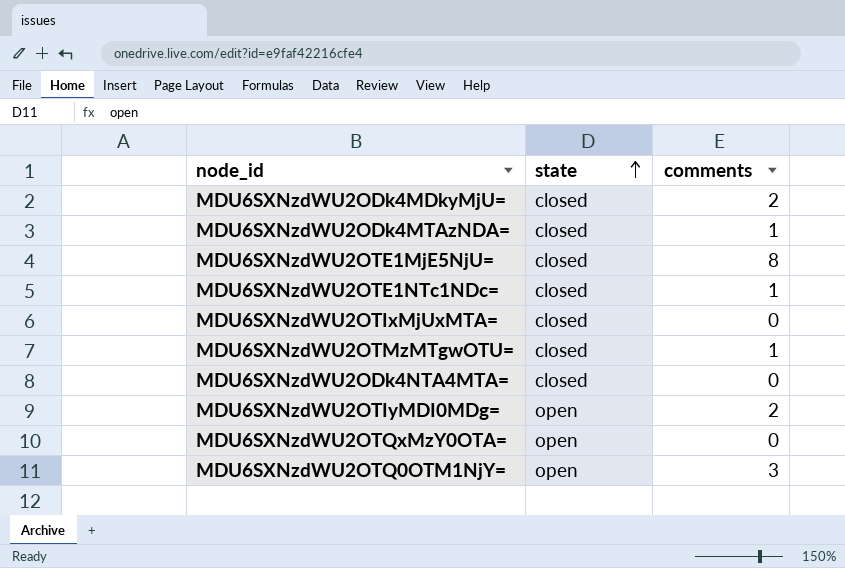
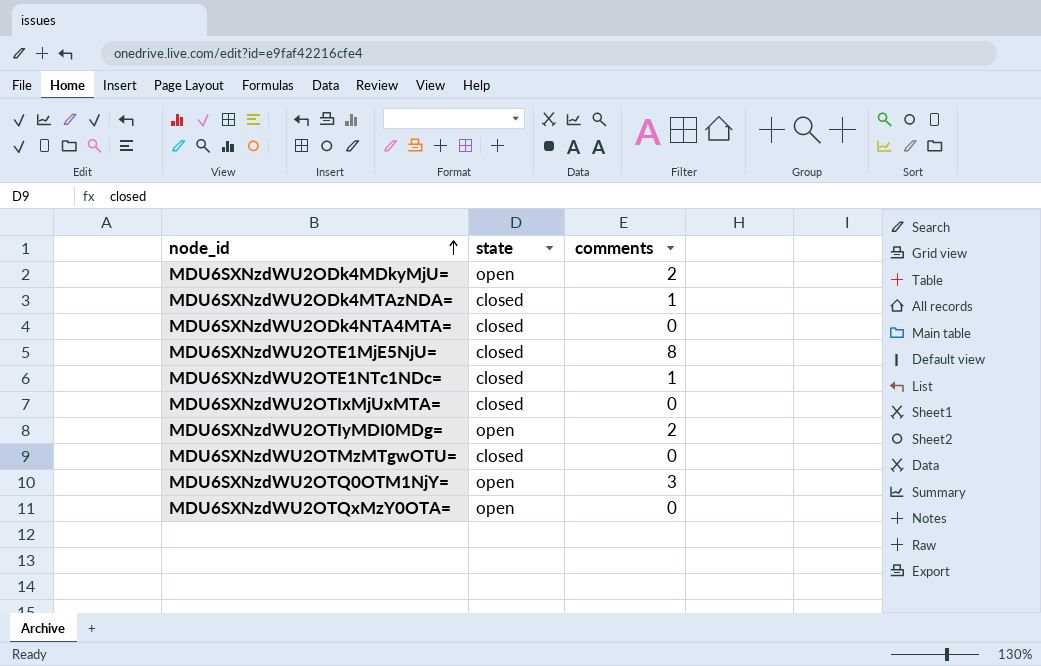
row order: state ascending -> node_id ascending
MDU6SXNzdWU2ODk4MDkyMjU= | state: closed -> open
MDU6SXNzdWU2OTMzMTgwOTU= | comments: 1 -> 0

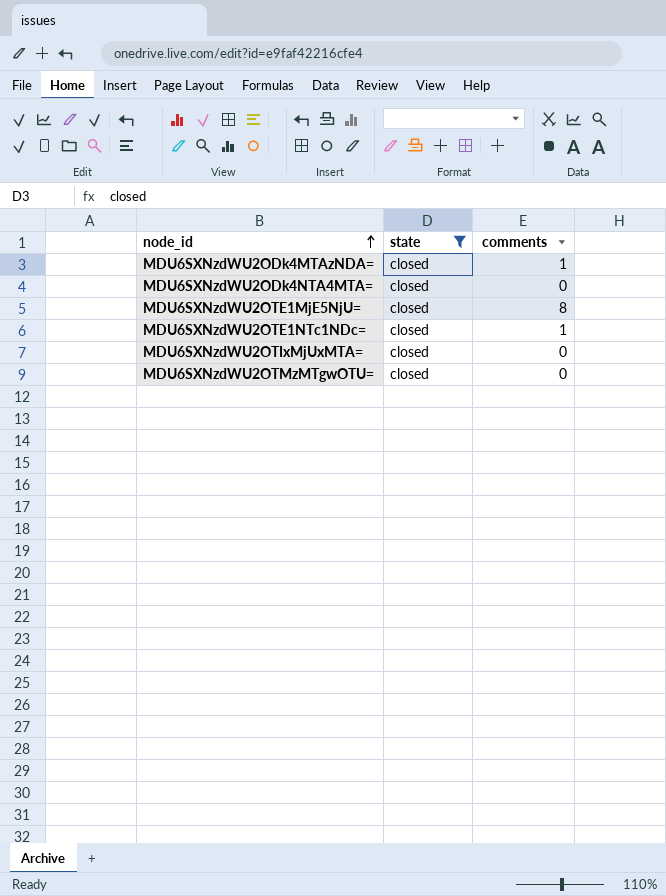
filter: none -> state = closed

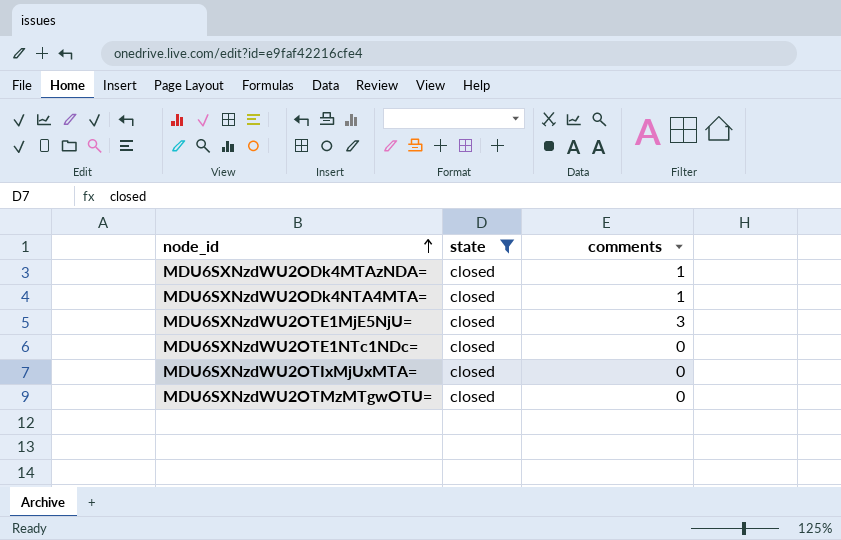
MDU6SXNzdWU2ODk4NTA4MTA= | comments: 0 -> 1
MDU6SXNzdWU2OTE1MjE5NjU= | comments: 8 -> 3
MDU6SXNzdWU2OTE1NTc1NDc= | comments: 1 -> 0

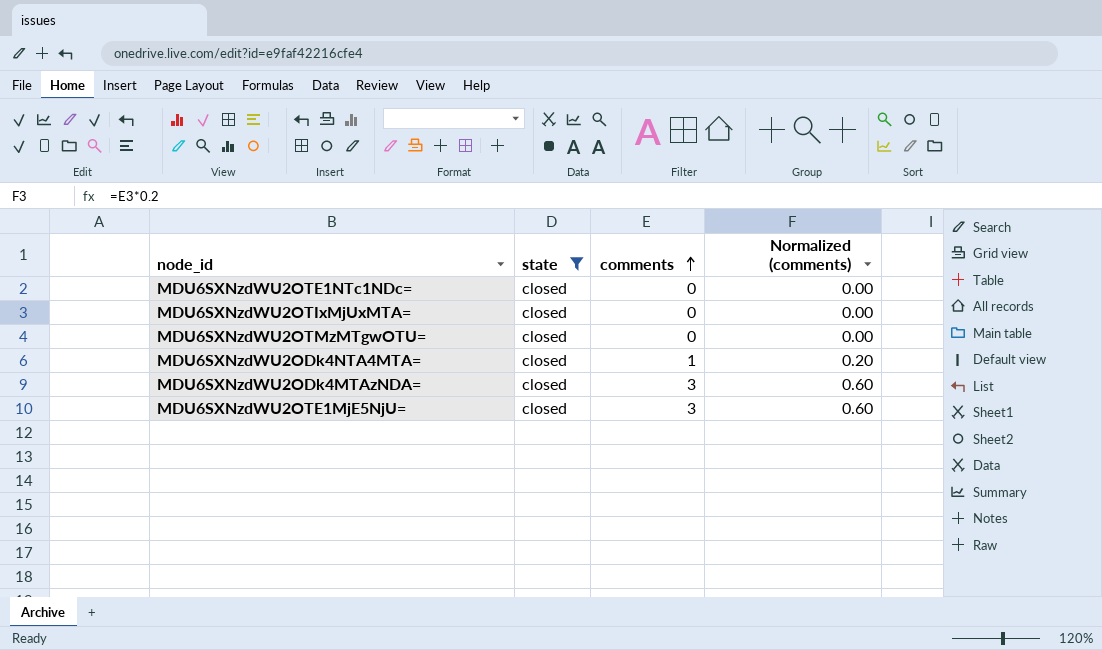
row order: node_id ascending -> comments ascending
column Normalized (comments) | formula: none -> [comments] * 0.2
MDU6SXNzdWU2ODk4MTAzNDA= | comments: 1 -> 3

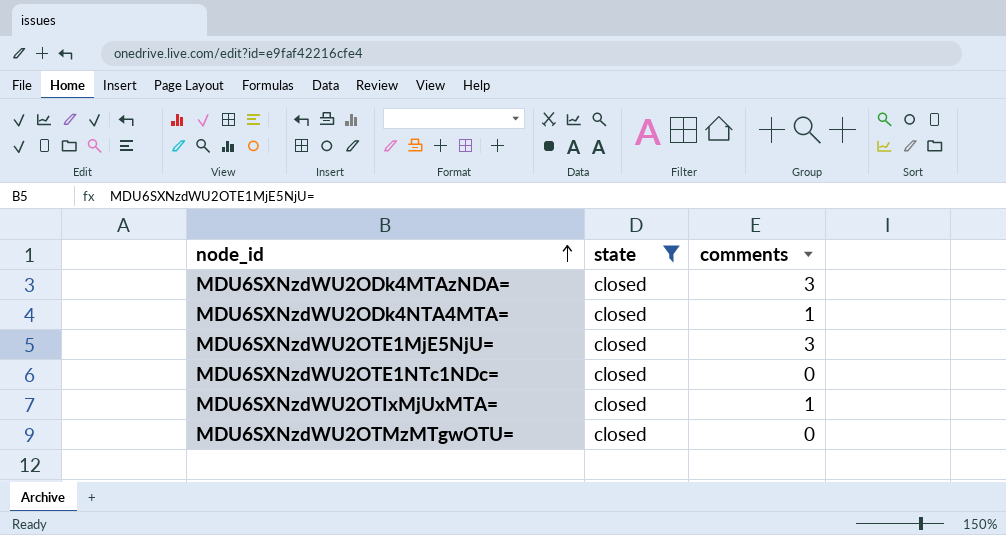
row order: comments ascending -> node_id ascending
column Normalized (comments) | formula: [comments] * 0.2 -> none
MDU6SXNzdWU2OTIxMjUxMTA= | comments: 0 -> 1

